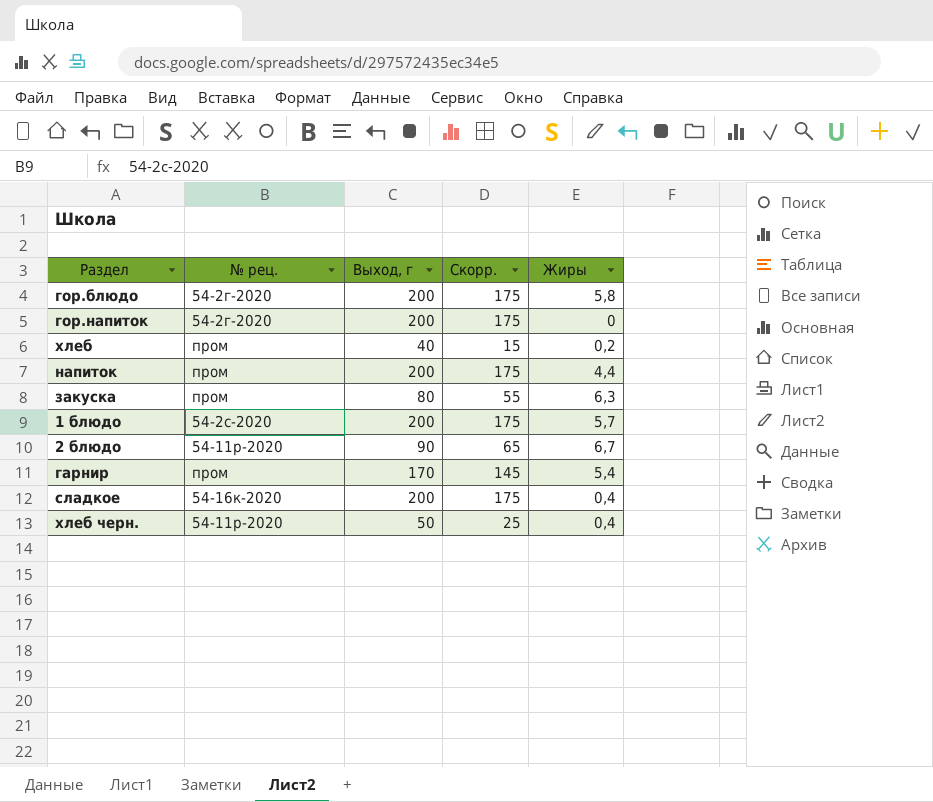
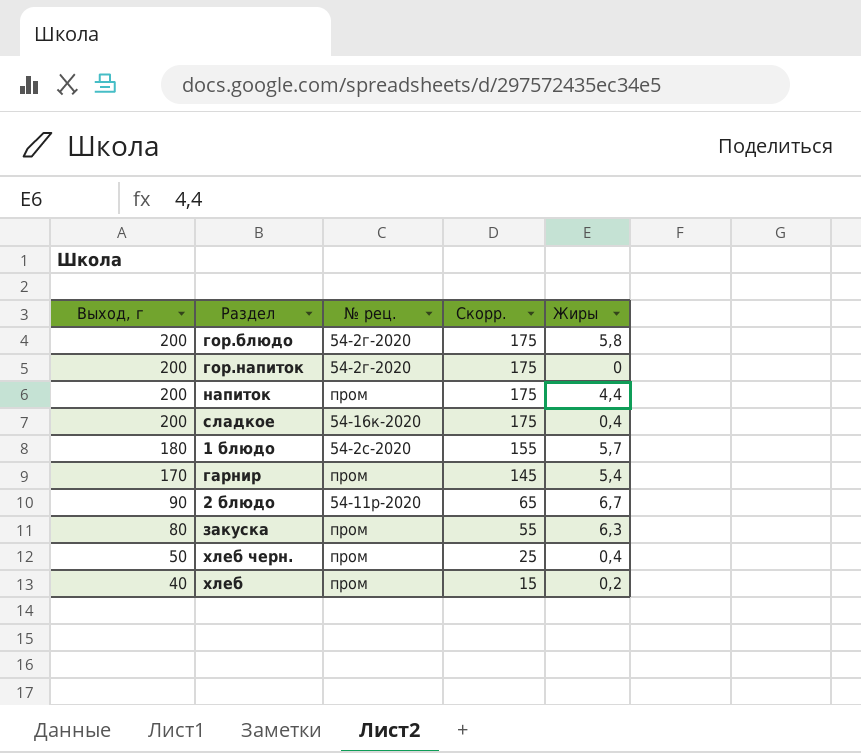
row order: none -> Выход, г descending
column Выход, г | position: 3 -> 1
1 блюдо | Выход, г: 200 -> 180
1 блюдо | Скорр.: 175 -> 155
хлеб черн. | № рец.: 54-11р-2020 -> пром

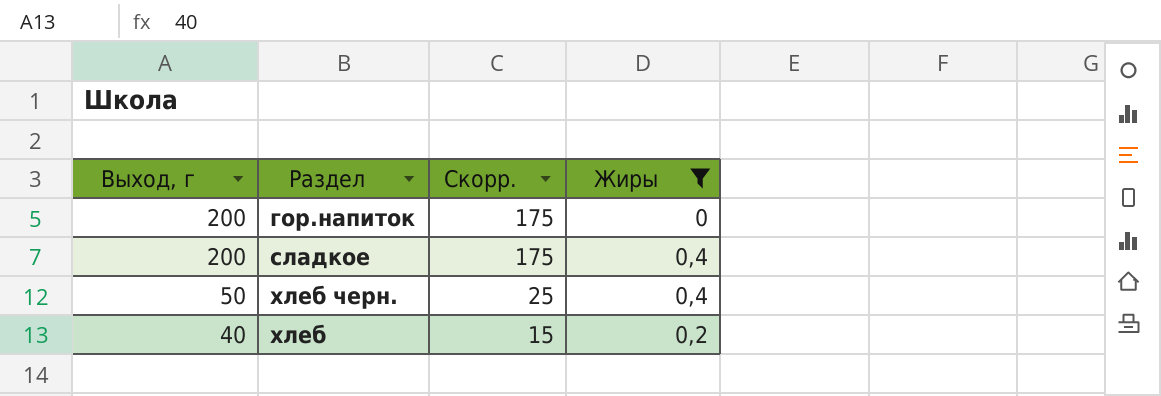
filter: none -> Жиры <= 0,4
column № рец. | position: 3 -> none

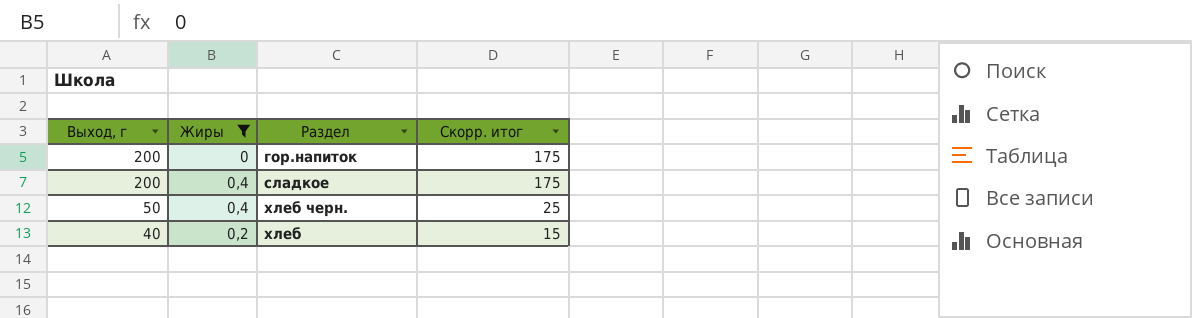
column Жиры | position: 4 -> 2
column name: Скорр. -> Скорр. итог

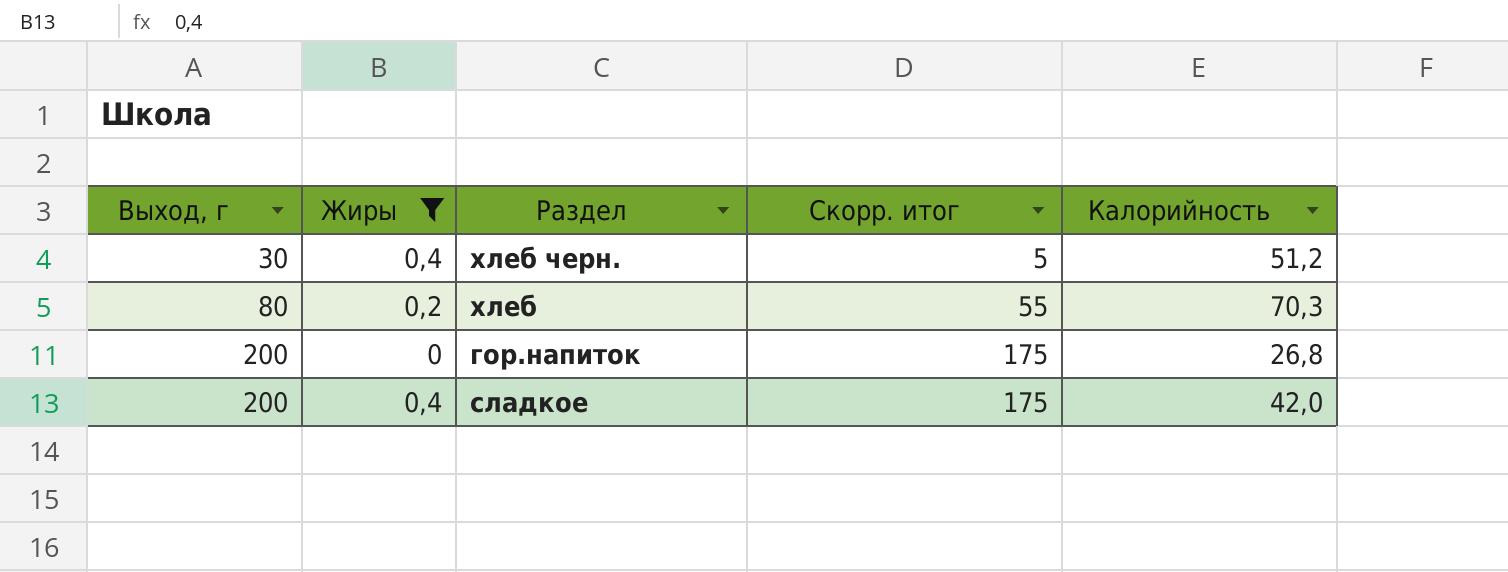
row order: Выход, г descending -> Выход, г ascending
column Калорийность | position: none -> 5
хлеб черн. | Выход, г: 50 -> 30
хлеб черн. | Скорр. итог: 25 -> 5
хлеб | Выход, г: 40 -> 80
хлеб | Скорр. итог: 15 -> 55

